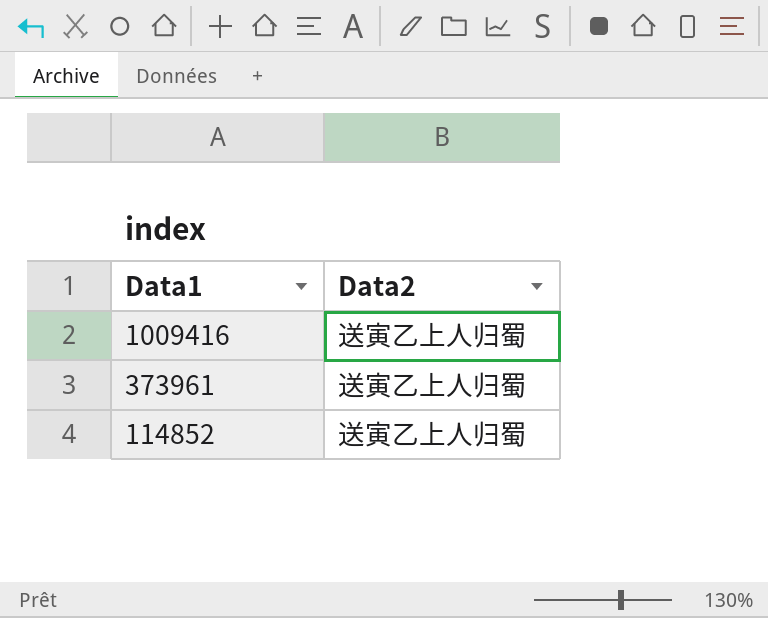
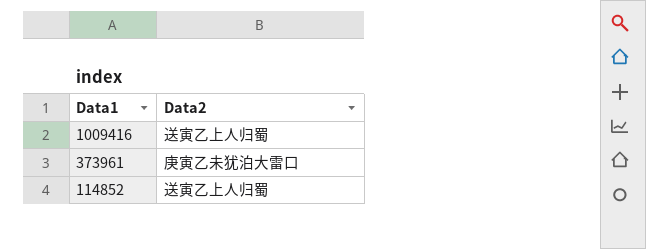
373961 | Data2: 送寅乙上人归蜀 -> 庚寅乙未犹泊大雷口

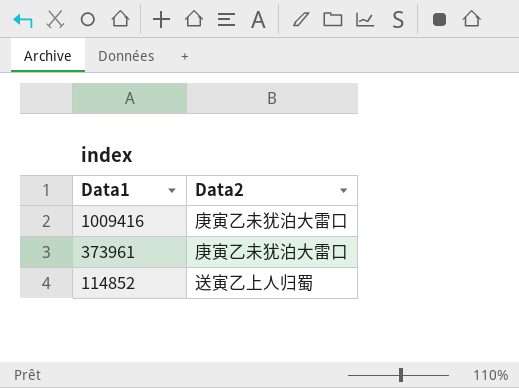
1009416 | Data2: 送寅乙上人归蜀 -> 庚寅乙未犹泊大雷口

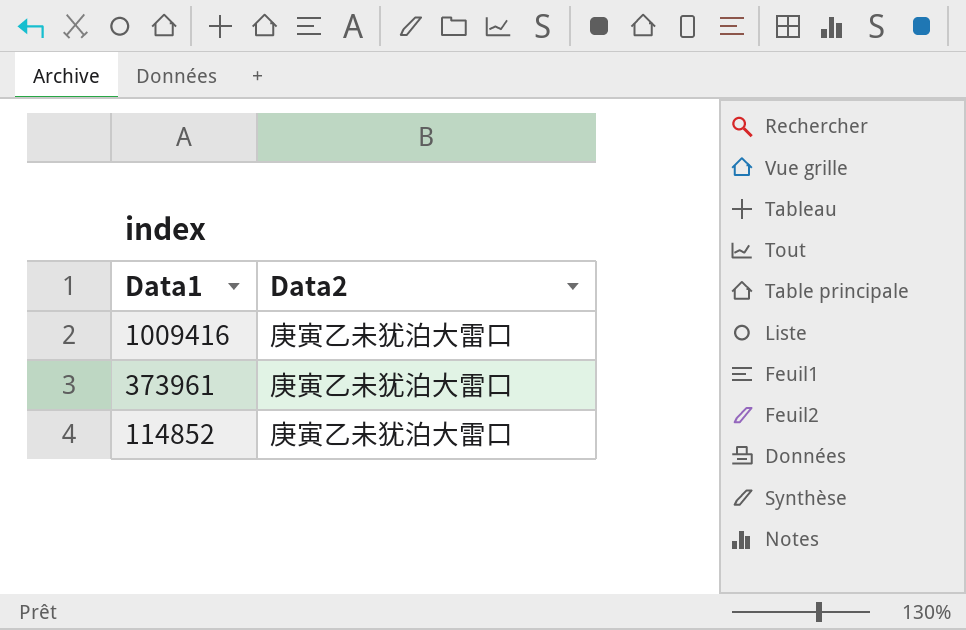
114852 | Data2: 送寅乙上人归蜀 -> 庚寅乙未犹泊大雷口

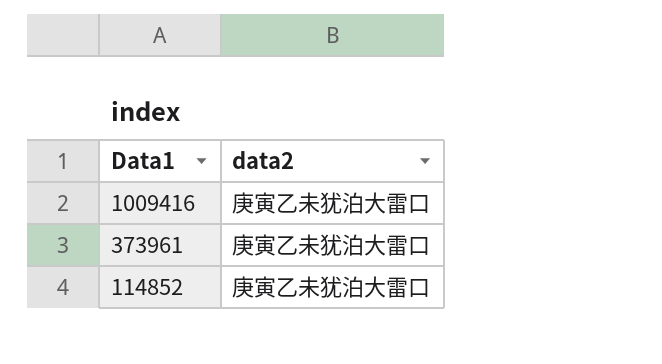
column name: Data2 -> data2

